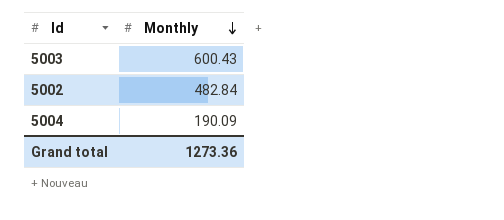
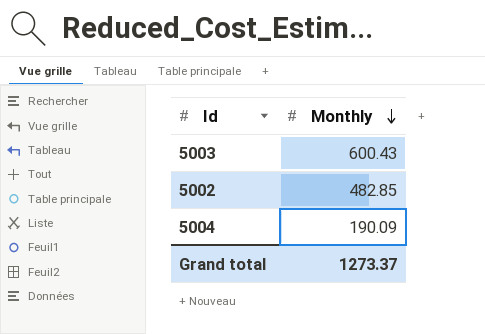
5002 | Monthly: 482.84 -> 482.85
Grand total | Monthly: 1273.36 -> 1273.37

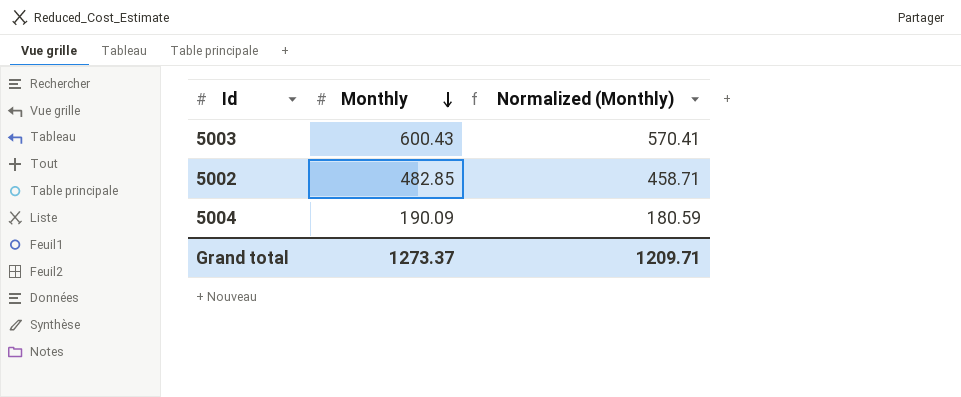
column Normalized (Monthly) | formula: none -> [Monthly] * 0.95

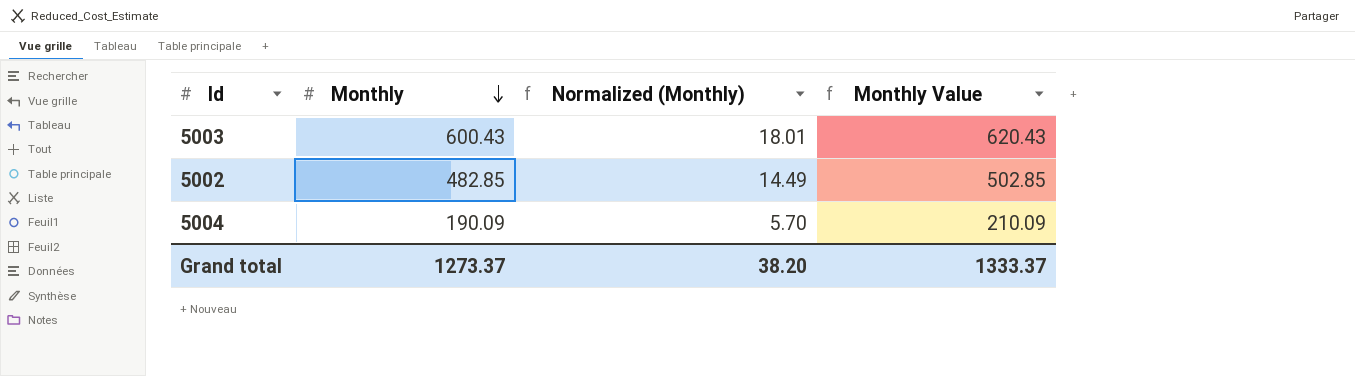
column Normalized (Monthly) | formula: [Monthly] * 0.95 -> [Monthly] * 0.03
column Monthly Value | formula: none -> [Monthly] + 20
Grand total | Normalized (Monthly): 1209.71 -> 38.20

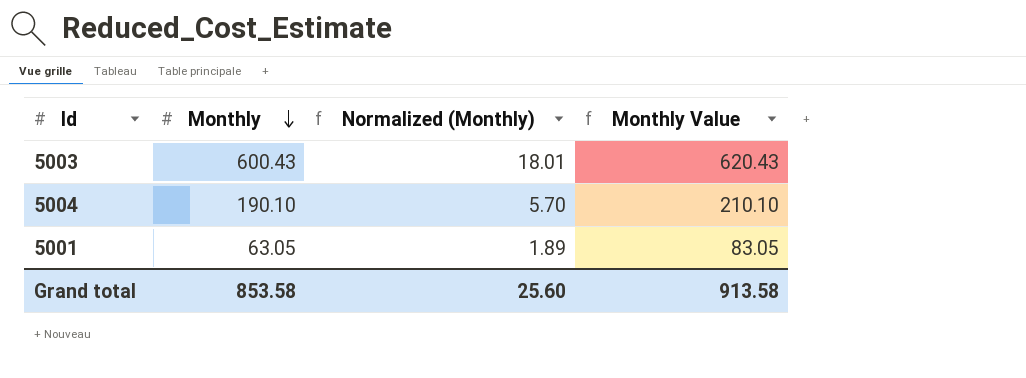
row 5002: 482.85 | 14.49 | 502.85 -> none
5004 | Monthly: 190.09 -> 190.10
5004 | Monthly Value: 210.09 -> 210.10
row 5001: none -> 63.05 | 1.89 | 83.05
Grand total | Monthly: 1273.37 -> 853.58
Grand total | Normalized (Monthly): 38.20 -> 25.60
Grand total | Monthly Value: 1333.37 -> 913.58

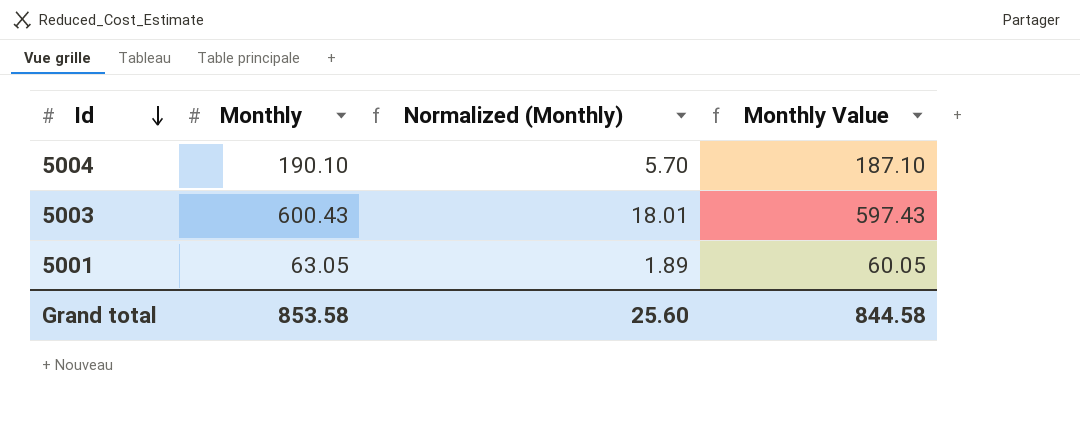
row order: Monthly descending -> Id descending
column Monthly Value | formula: [Monthly] + 20 -> [Monthly] - 3
Grand total | Monthly Value: 913.58 -> 844.58

